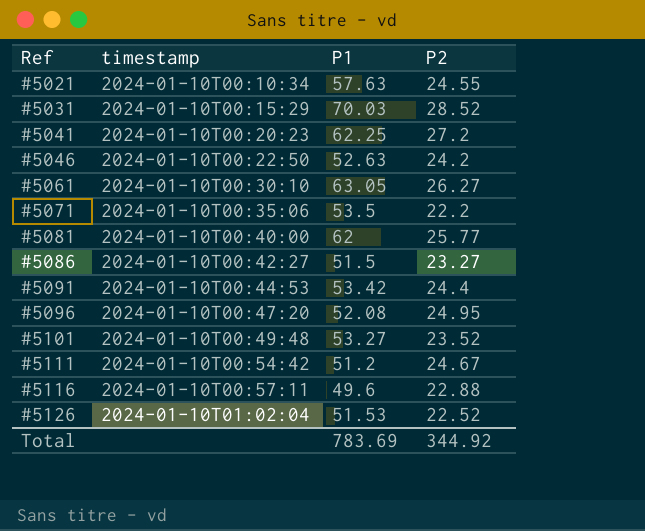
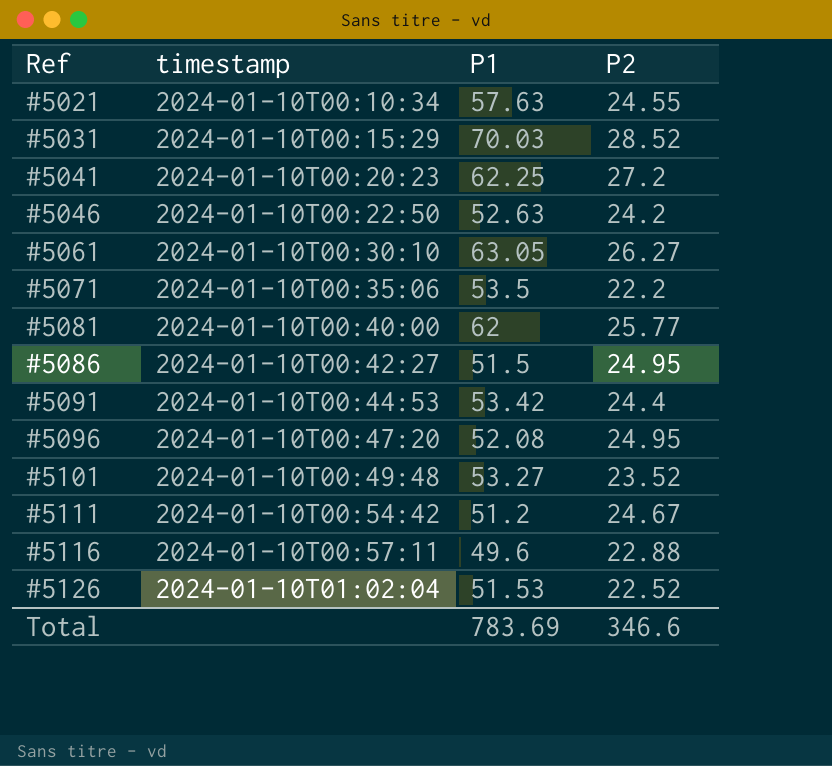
#5086 | P2: 23.27 -> 24.95
Total | P2: 344.92 -> 346.6

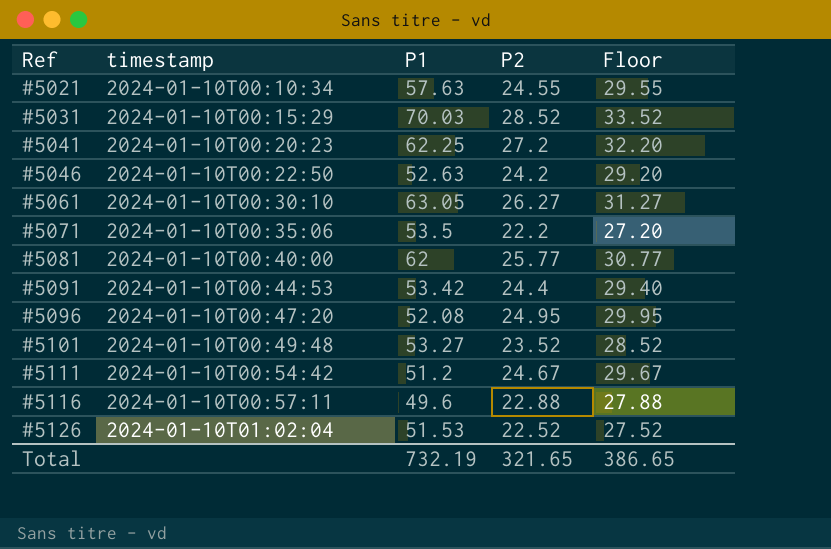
column Floor | formula: none -> [P2] + 5
row #5086: 2024-01-10T00:42:27 | 51.5 | 24.95 -> none
Total | P1: 783.69 -> 732.19
Total | P2: 346.6 -> 321.65

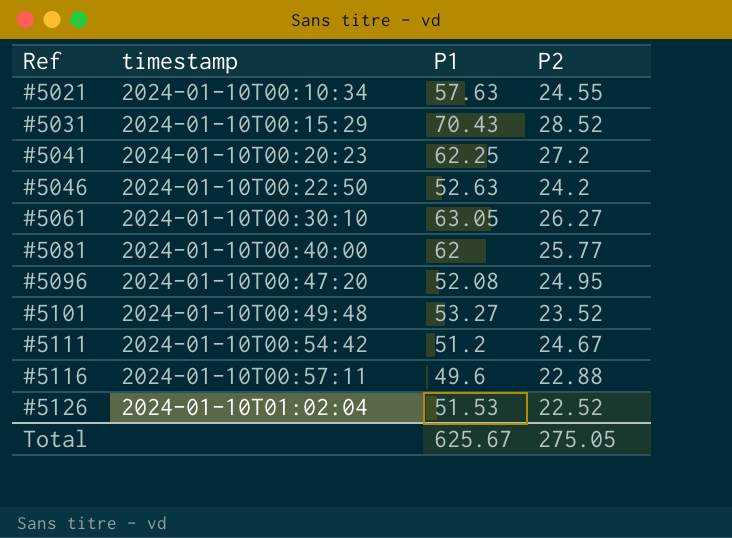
column Floor | formula: [P2] + 5 -> none
row #5071: 2024-01-10T00:35:06 | 53.5 | 22.2 | 27.20 -> none
row #5091: 2024-01-10T00:44:53 | 53.42 | 24.4 | 29.40 -> none
#5031 | P1: 70.03 -> 70.43
Total | P1: 732.19 -> 625.67
Total | P2: 321.65 -> 275.05

